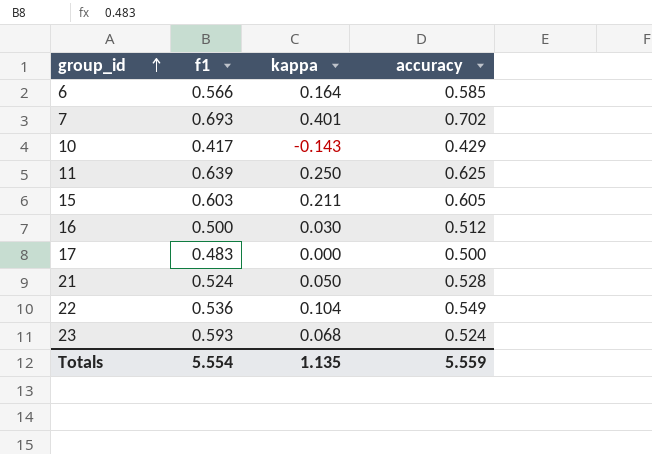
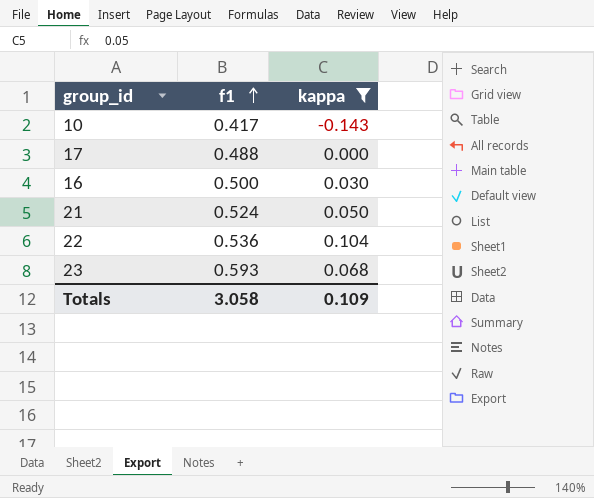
filter: none -> kappa <= 0.104
row order: group_id ascending -> f1 ascending
column accuracy | position: 4 -> none
17 | f1: 0.483 -> 0.488
Totals | f1: 5.554 -> 3.058
Totals | kappa: 1.135 -> 0.109

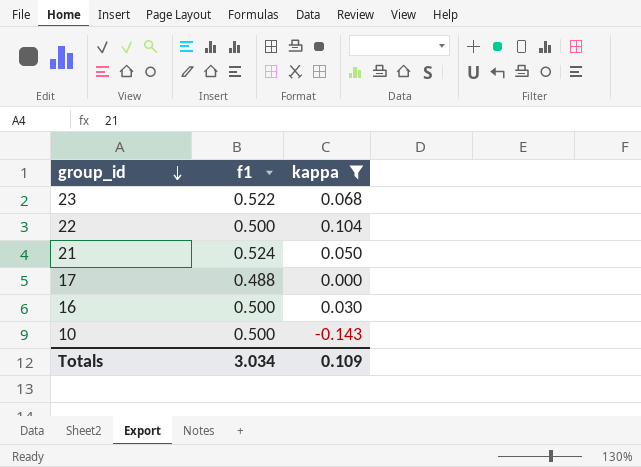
row order: f1 ascending -> group_id descending
23 | f1: 0.593 -> 0.522
22 | f1: 0.536 -> 0.500
10 | f1: 0.417 -> 0.500
Totals | f1: 3.058 -> 3.034

